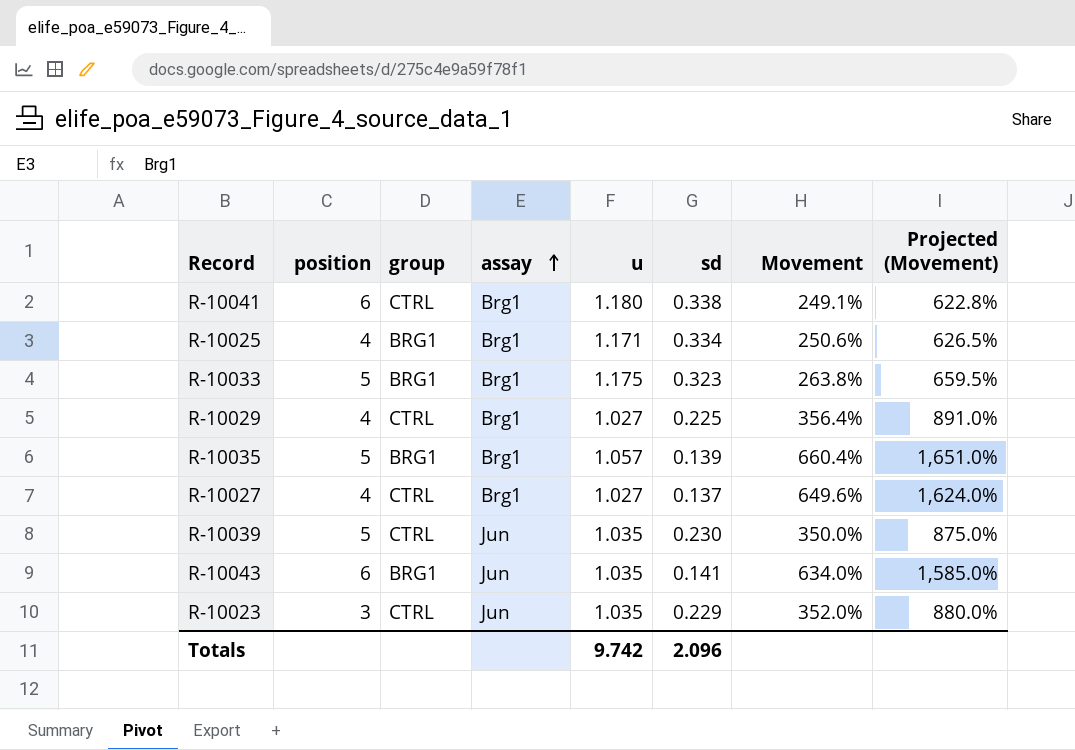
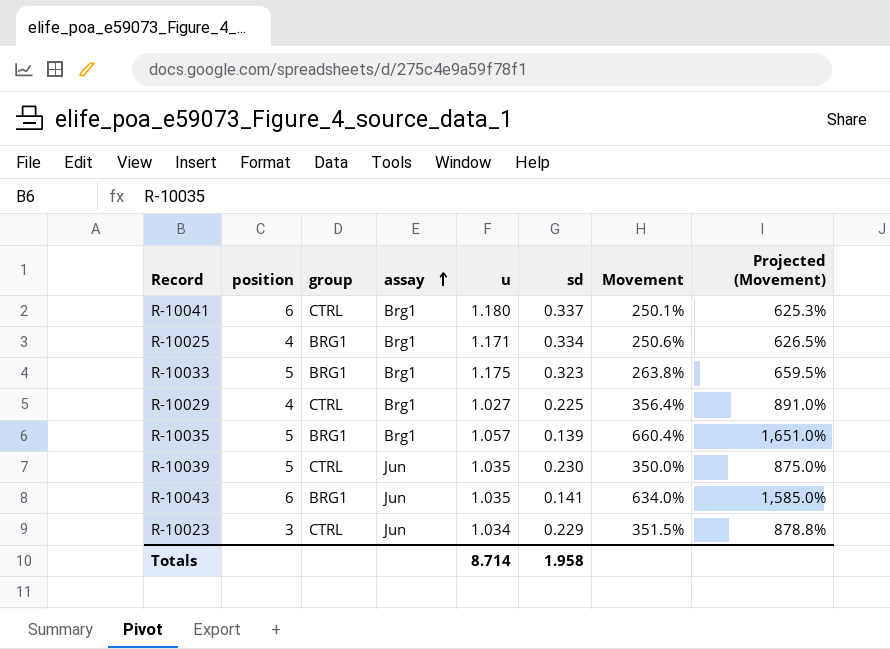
row R-10027: 4 | CTRL | Brg1 | 1.027 | 0.137 | 649.6% | 1,624.0% -> none
R-10041 | sd: 0.338 -> 0.337
R-10041 | Movement: 249.1% -> 250.1%
R-10041 | Projected (Movement): 622.8% -> 625.3%
R-10023 | u: 1.035 -> 1.034
R-10023 | Movement: 352.0% -> 351.5%
R-10023 | Projected (Movement): 880.0% -> 878.8%
Totals | u: 9.742 -> 8.714
Totals | sd: 2.096 -> 1.958

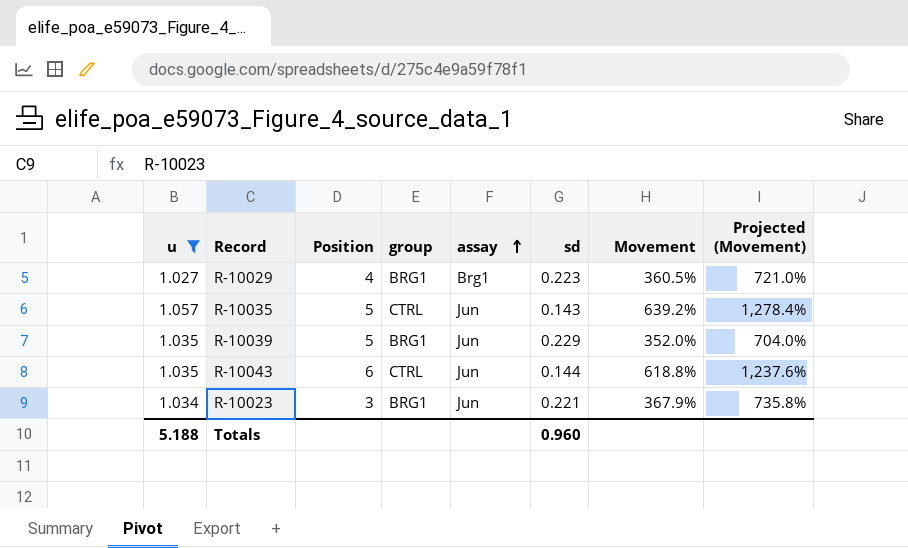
filter: none -> u <= 1.057
column u | position: 5 -> 1
column name: position -> Position
column Projected (Movement) | formula: [Movement] * 2.5 -> [Movement] * 2
R-10029 | group: CTRL -> BRG1
R-10029 | sd: 0.225 -> 0.223
R-10029 | Movement: 356.4% -> 360.5%
R-10035 | group: BRG1 -> CTRL
R-10035 | assay: Brg1 -> Jun
R-10035 | sd: 0.139 -> 0.143
R-10035 | Movement: 660.4% -> 639.2%
R-10039 | group: CTRL -> BRG1
R-10039 | sd: 0.230 -> 0.229
R-10039 | Movement: 350.0% -> 352.0%
R-10043 | group: BRG1 -> CTRL
R-10043 | sd: 0.141 -> 0.144
R-10043 | Movement: 634.0% -> 618.8%
R-10023 | group: CTRL -> BRG1
R-10023 | sd: 0.229 -> 0.221
R-10023 | Movement: 351.5% -> 367.9%
Totals | u: 8.714 -> 5.188
Totals | sd: 1.958 -> 0.960

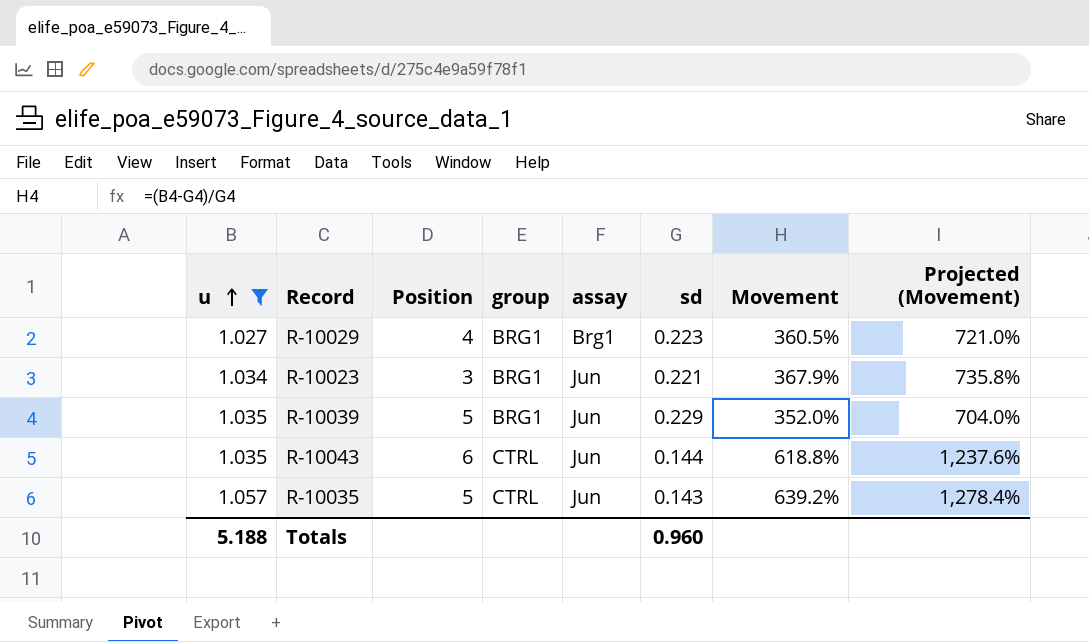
row order: assay ascending -> u ascending

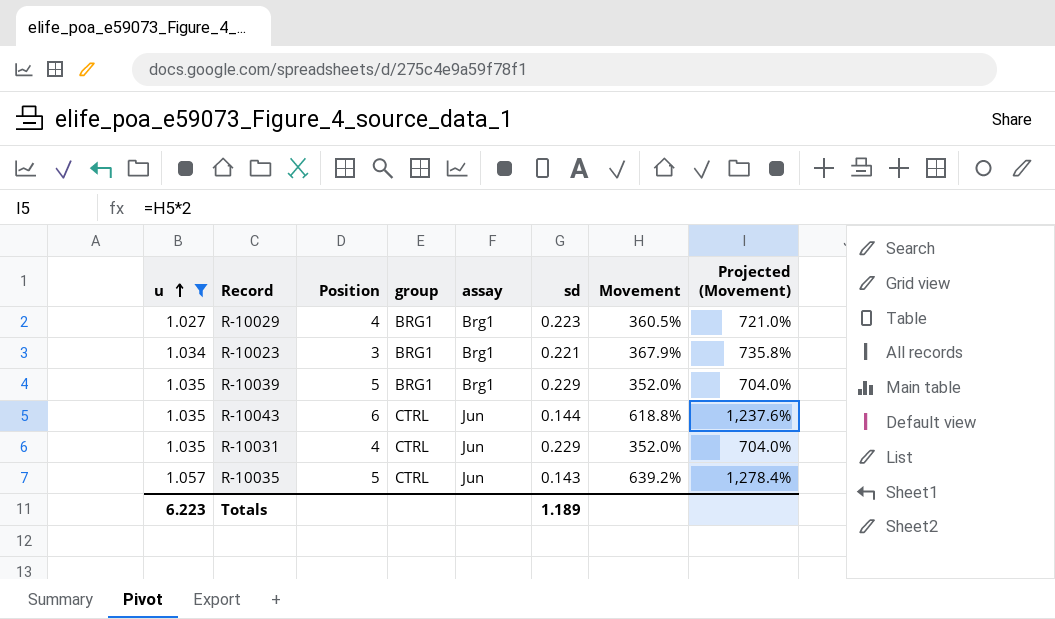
R-10023 | assay: Jun -> Brg1
R-10039 | assay: Jun -> Brg1
row R-10031: none -> 1.035 | 4 | CTRL | Jun | 0.229 | 352.0% | 704.0%
Totals | u: 5.188 -> 6.223
Totals | sd: 0.960 -> 1.189

